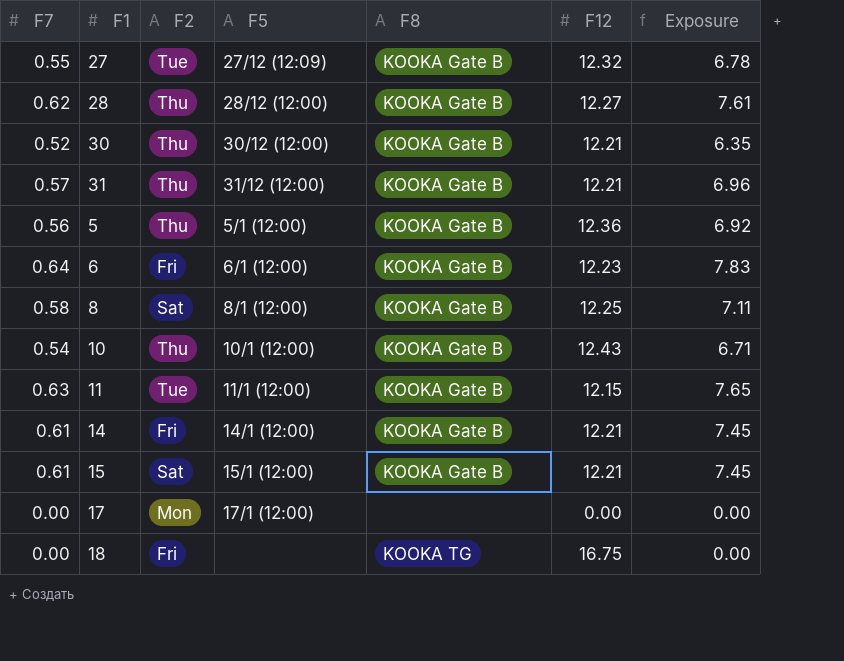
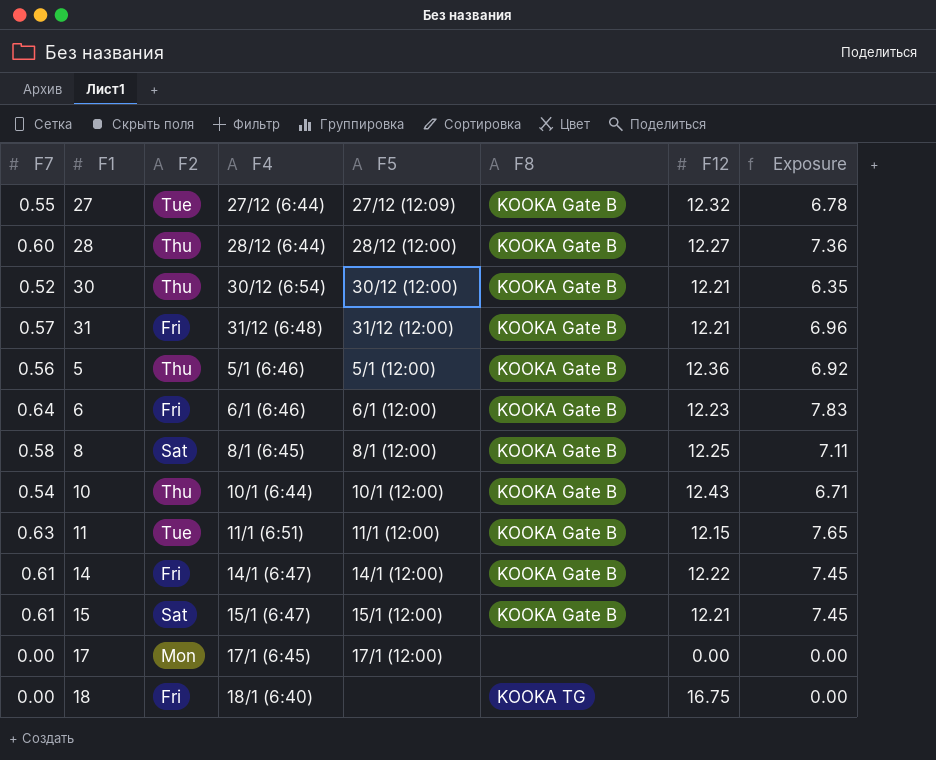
column F4 | position: none -> 4
28 | F7: 0.62 -> 0.60
28 | Exposure: 7.61 -> 7.36
31 | F2: Thu -> Fri
14 | F12: 12.21 -> 12.22

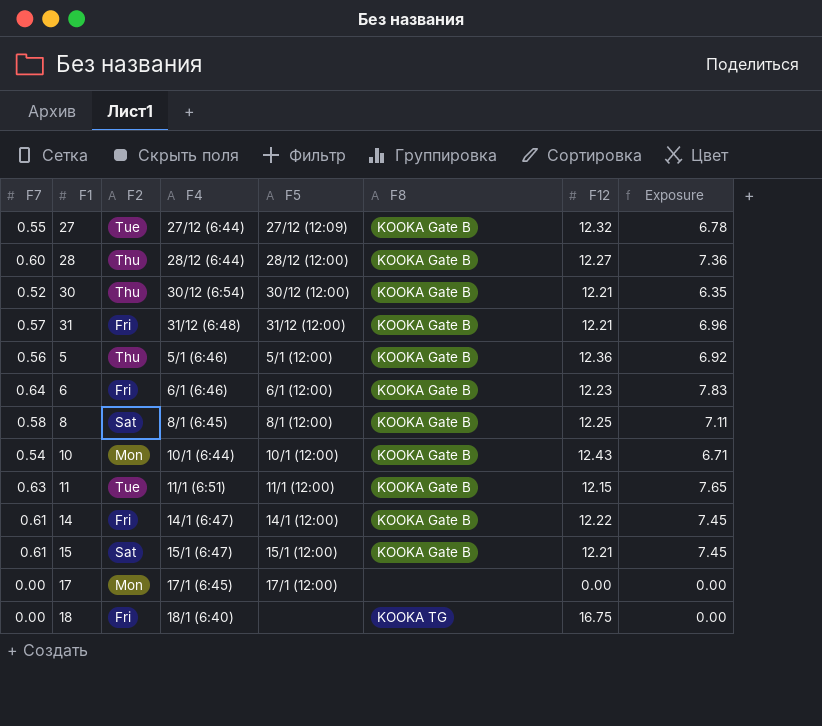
10 | F2: Thu -> Mon

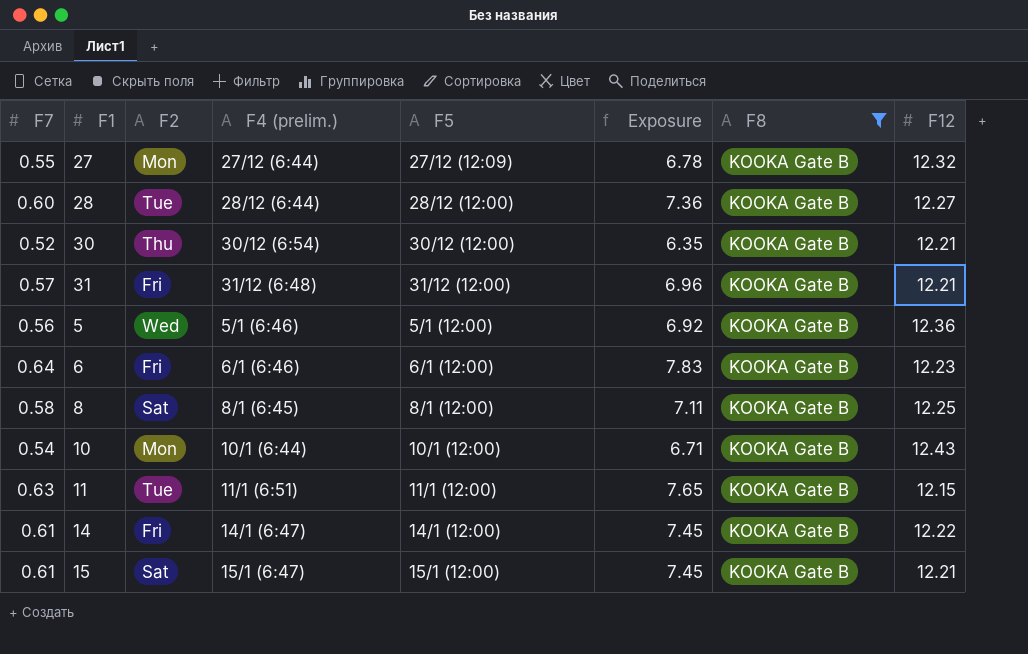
filter: none -> F8 = KOOKA Gate B
column name: F4 -> F4 (prelim.)
column Exposure | position: 8 -> 6
27 | F2: Tue -> Mon
28 | F2: Thu -> Tue
5 | F2: Thu -> Wed

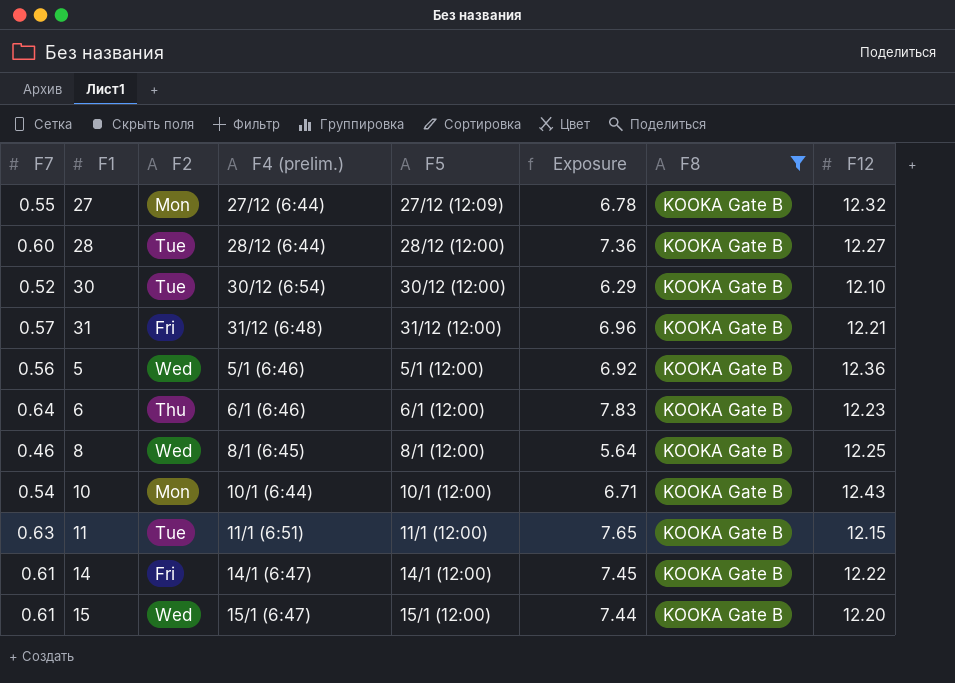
30 | F2: Thu -> Tue
30 | Exposure: 6.35 -> 6.29
30 | F12: 12.21 -> 12.10
6 | F2: Fri -> Thu
8 | F7: 0.58 -> 0.46
8 | F2: Sat -> Wed
8 | Exposure: 7.11 -> 5.64
15 | F2: Sat -> Wed
15 | Exposure: 7.45 -> 7.44
15 | F12: 12.21 -> 12.20

